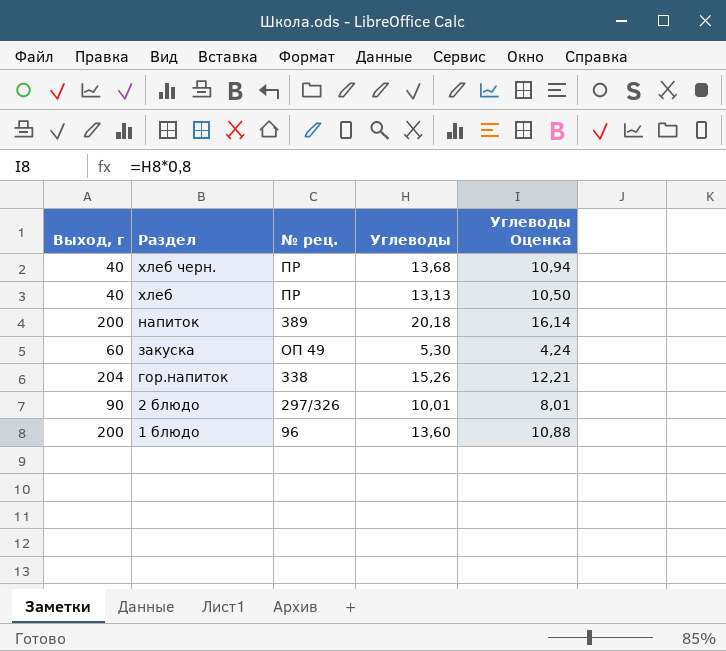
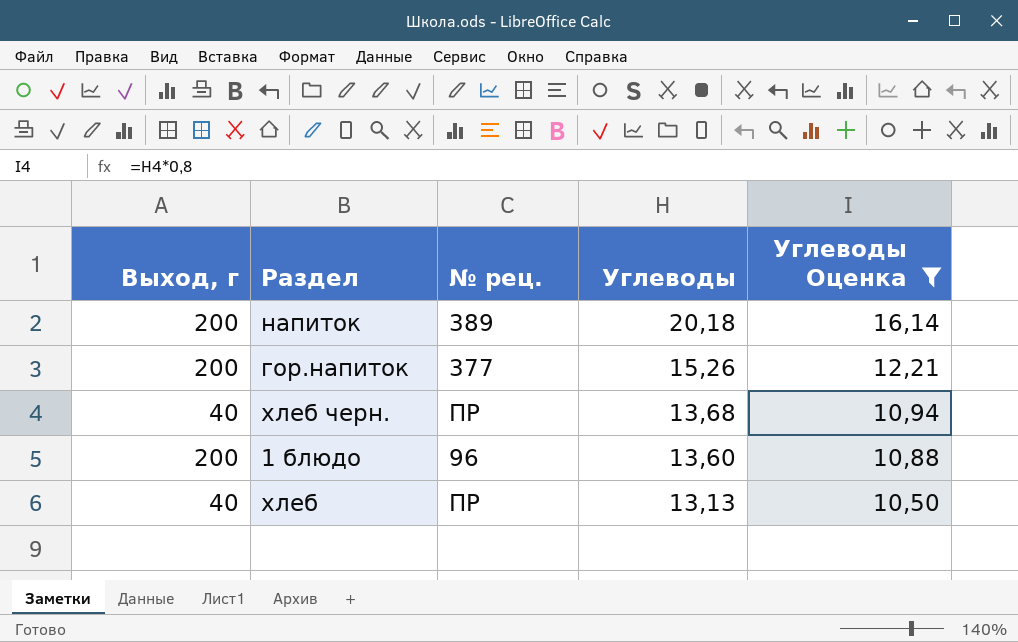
filter: none -> Углеводы Оценка >= 10,50
row order: Раздел descending -> Углеводы descending
гор.напиток | Выход, г: 204 -> 200
гор.напиток | № рец.: 338 -> 377

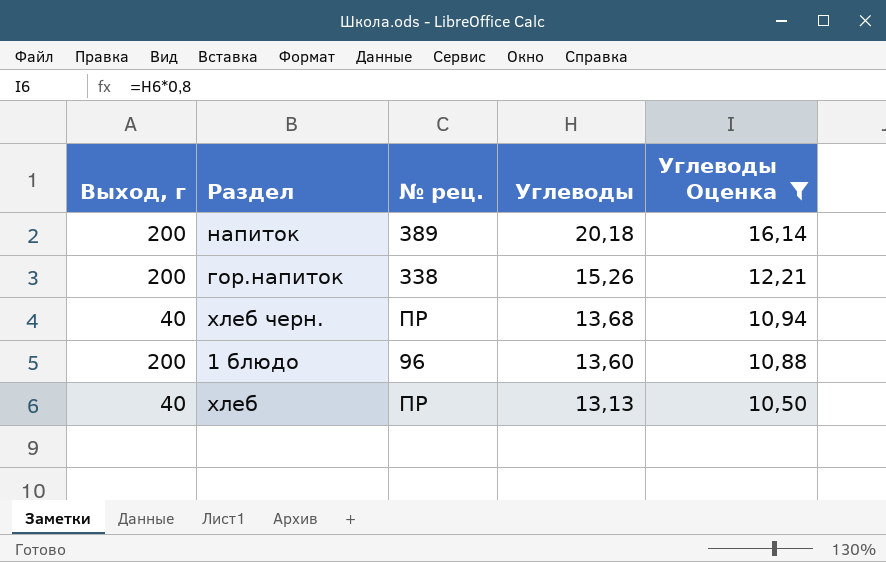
гор.напиток | № рец.: 377 -> 338

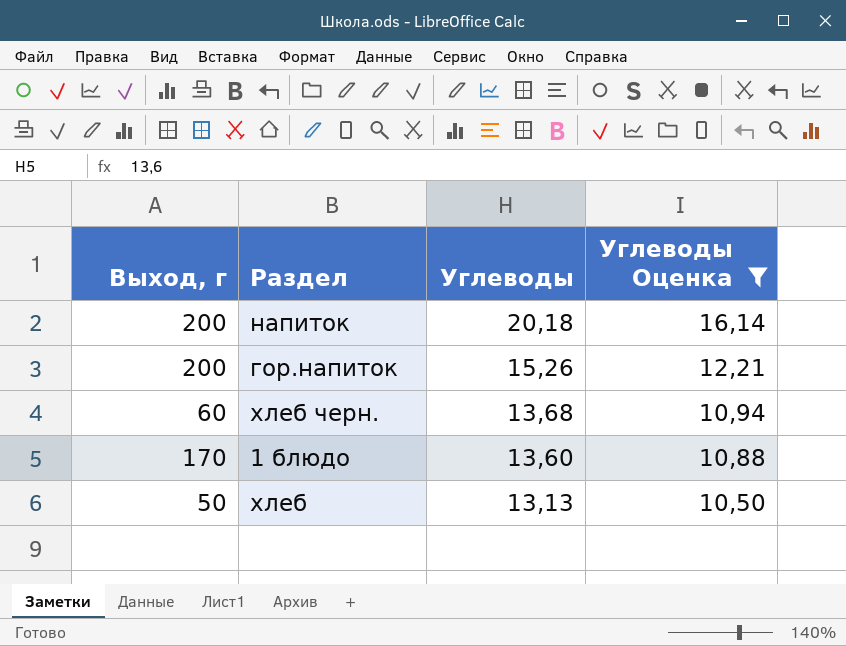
column № рец. | position: 3 -> none
хлеб черн. | Выход, г: 40 -> 60
1 блюдо | Выход, г: 200 -> 170
хлеб | Выход, г: 40 -> 50

